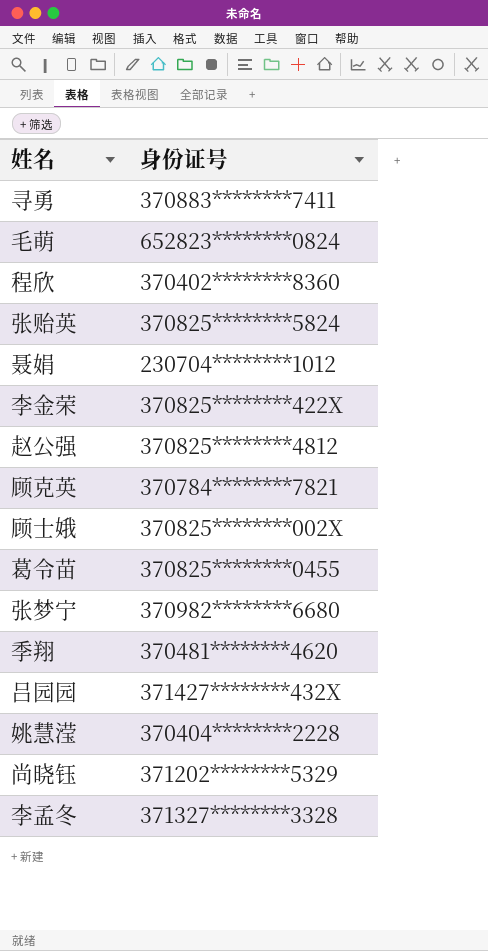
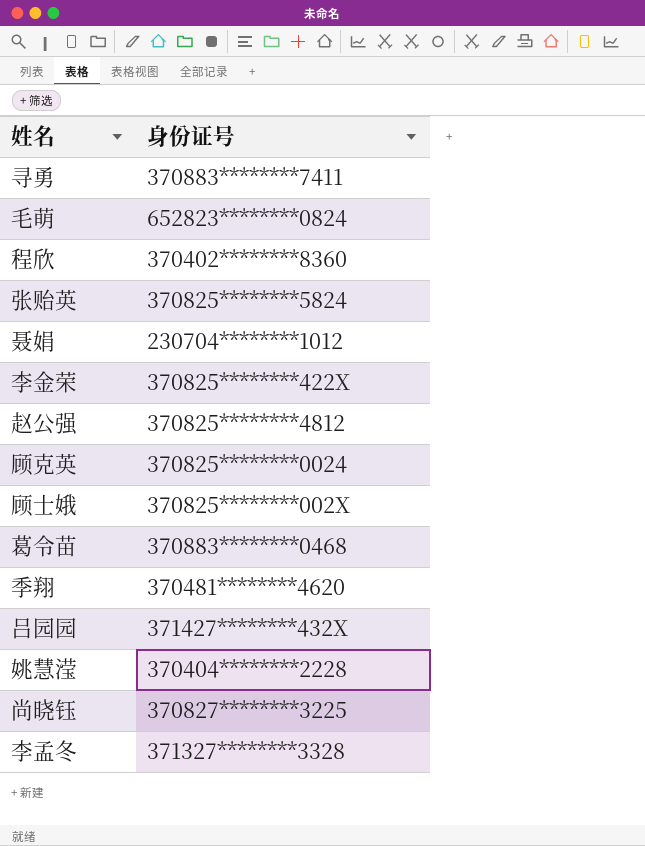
row 张梦宁: 370982********6680 -> none
顾克英 | 身份证号: 370784********7821 -> 370825********0024
葛令苗 | 身份证号: 370825********0455 -> 370883********0468
尚晓钰 | 身份证号: 371202********5329 -> 370827********3225

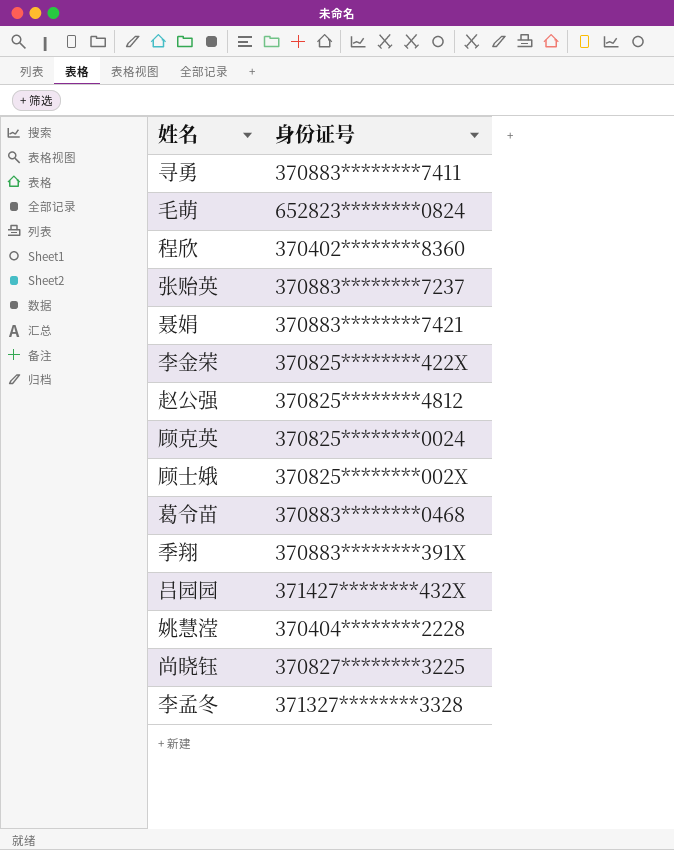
张贻英 | 身份证号: 370825********5824 -> 370883********7237
聂娟 | 身份证号: 230704********1012 -> 370883********7421
季翔 | 身份证号: 370481********4620 -> 370883********391X

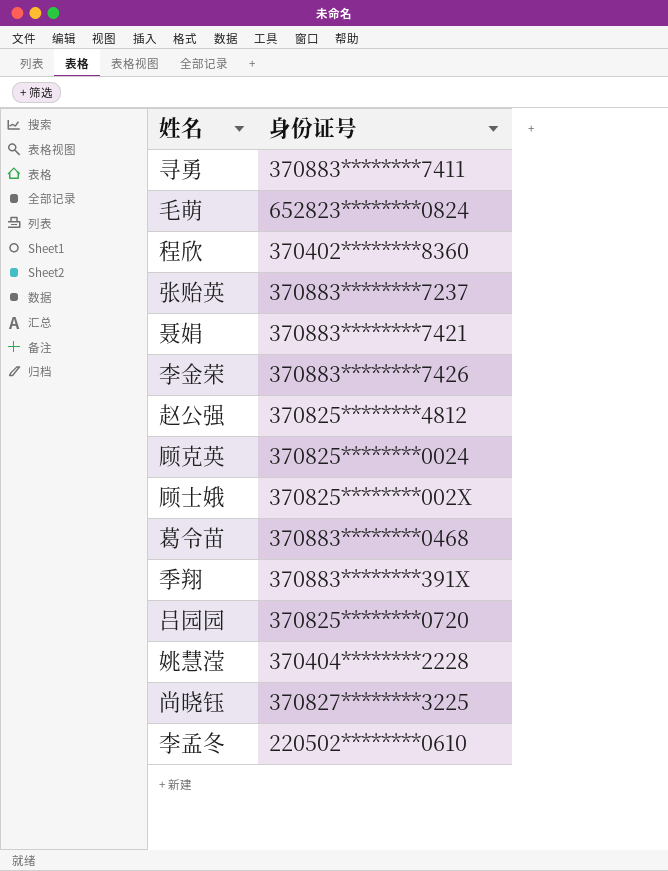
李金荣 | 身份证号: 370825********422X -> 370883********7426
吕园园 | 身份证号: 371427********432X -> 370825********0720
李孟冬 | 身份证号: 371327********3328 -> 220502********0610

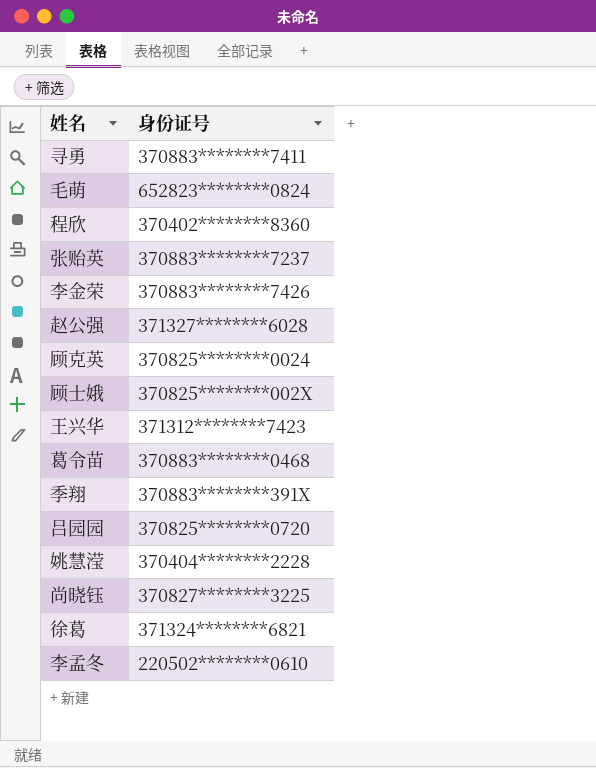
row 聂娟: 370883********7421 -> none
赵公强 | 身份证号: 370825********4812 -> 371327********6028
row 王兴华: none -> 371312********7423
row 徐葛: none -> 371324********6821

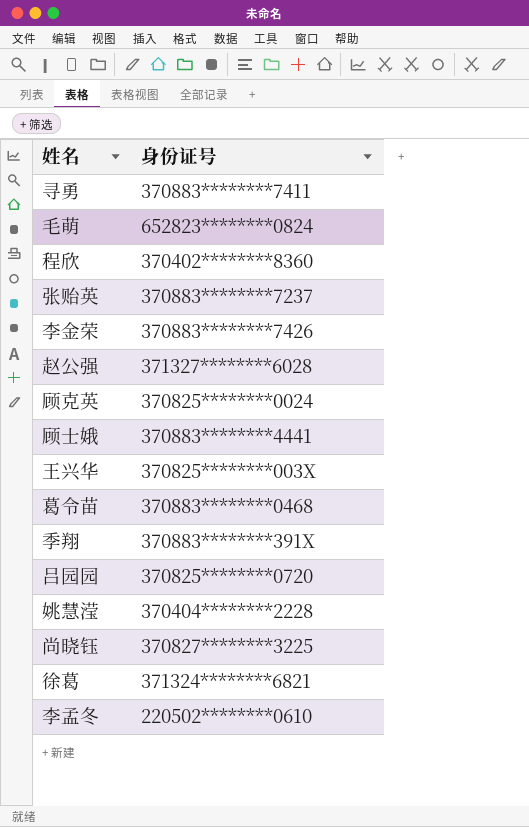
顾士娥 | 身份证号: 370825********002X -> 370883********4441
王兴华 | 身份证号: 371312********7423 -> 370825********003X

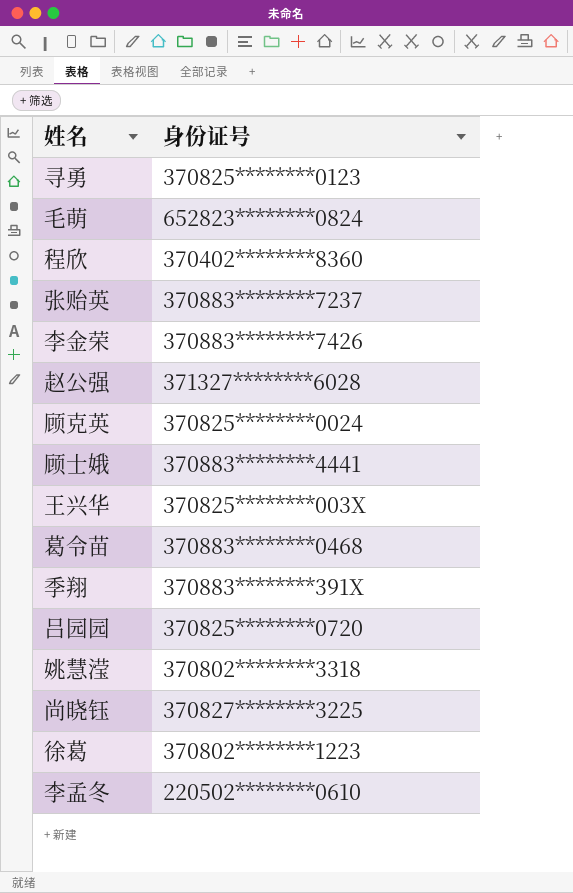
寻勇 | 身份证号: 370883********7411 -> 370825********0123
姚慧滢 | 身份证号: 370404********2228 -> 370802********3318
徐葛 | 身份证号: 371324********6821 -> 370802********1223

